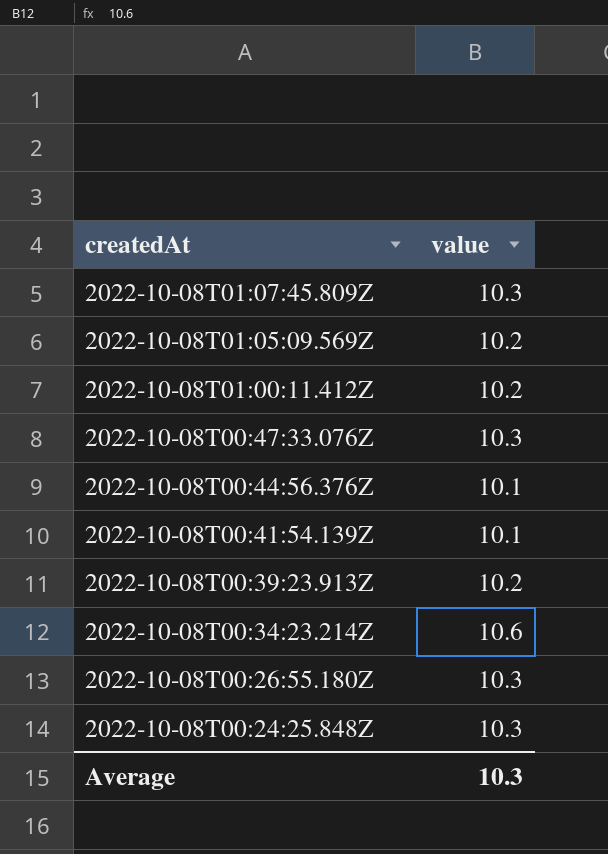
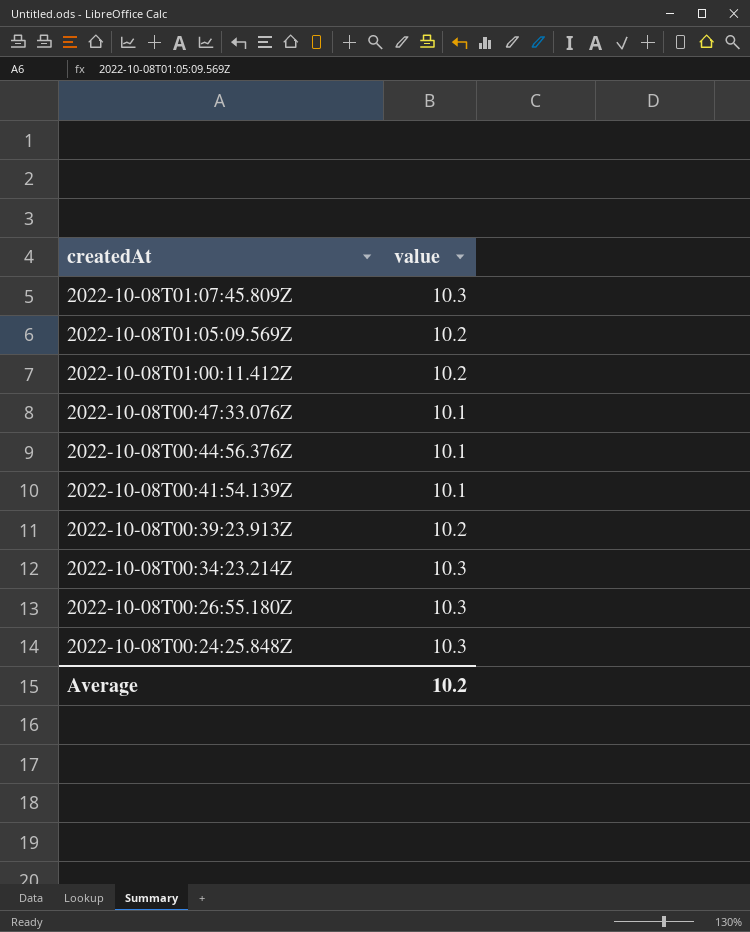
2022-10-08T00:47:33.076Z | value: 10.3 -> 10.1
2022-10-08T00:34:23.214Z | value: 10.6 -> 10.3
Average | value: 10.3 -> 10.2

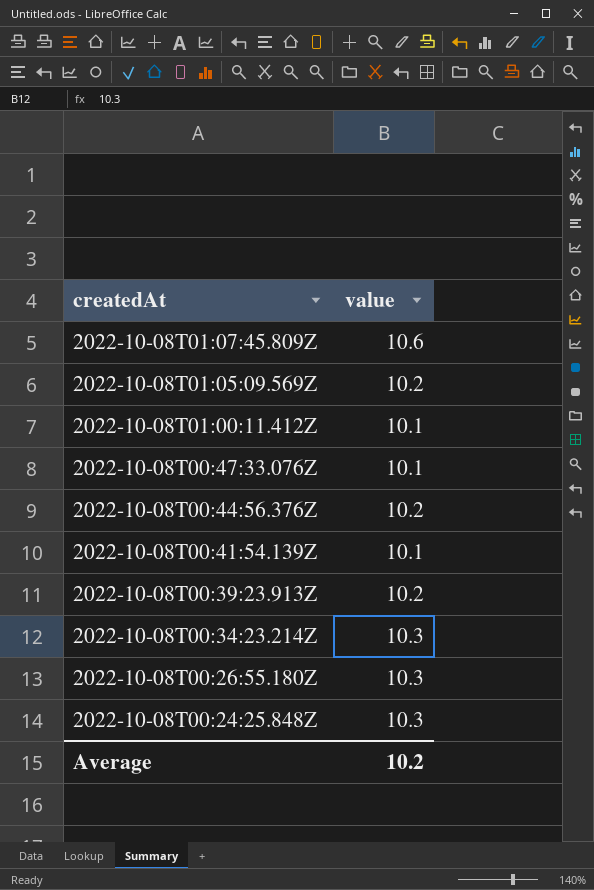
2022-10-08T01:07:45.809Z | value: 10.3 -> 10.6
2022-10-08T01:00:11.412Z | value: 10.2 -> 10.1
2022-10-08T00:44:56.376Z | value: 10.1 -> 10.2

